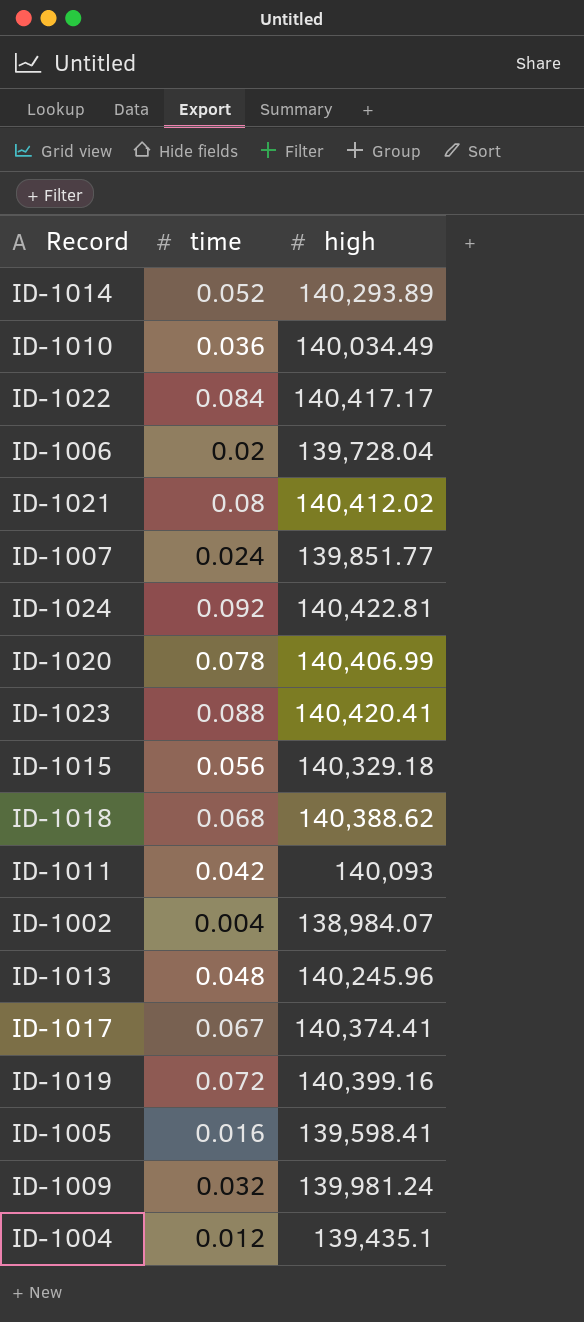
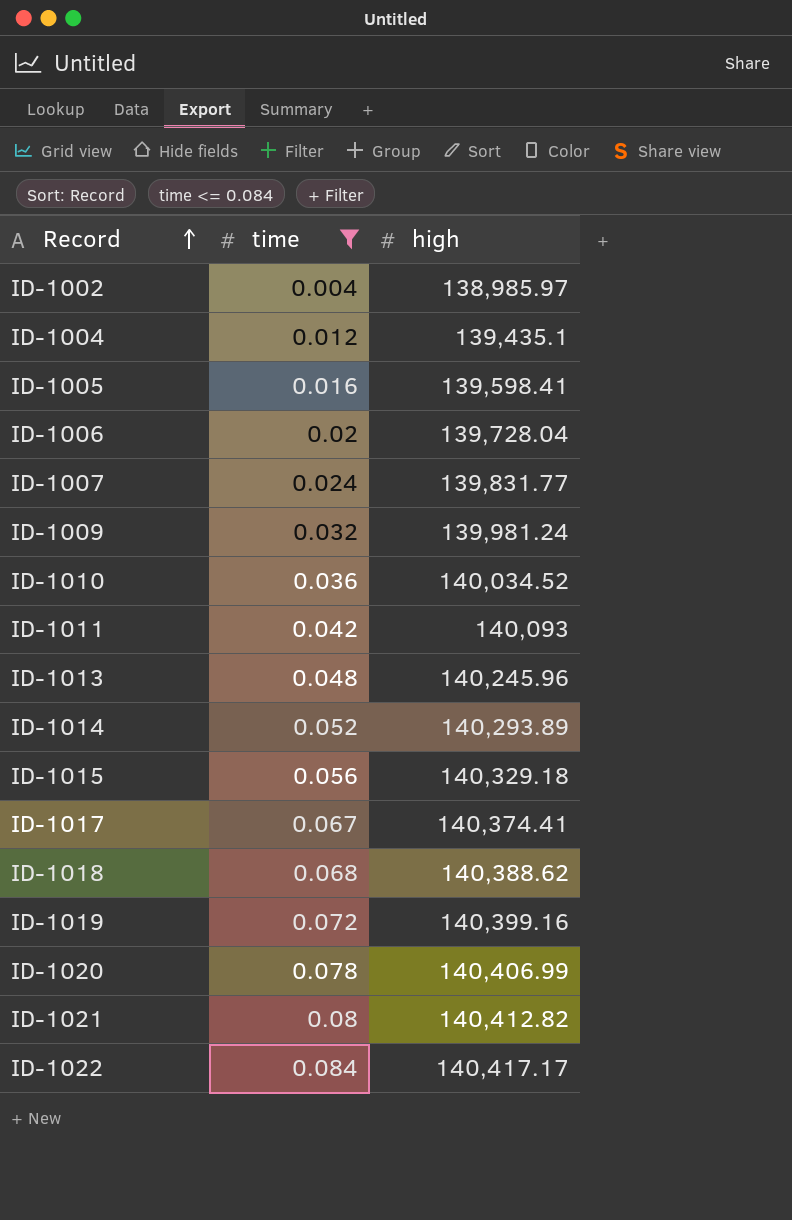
filter: none -> time <= 0.084
row order: none -> Record ascending
ID-1002 | high: 138,984.07 -> 138,985.97
ID-1007 | high: 139,851.77 -> 139,831.77
ID-1010 | high: 140,034.49 -> 140,034.52
ID-1021 | high: 140,412.02 -> 140,412.82

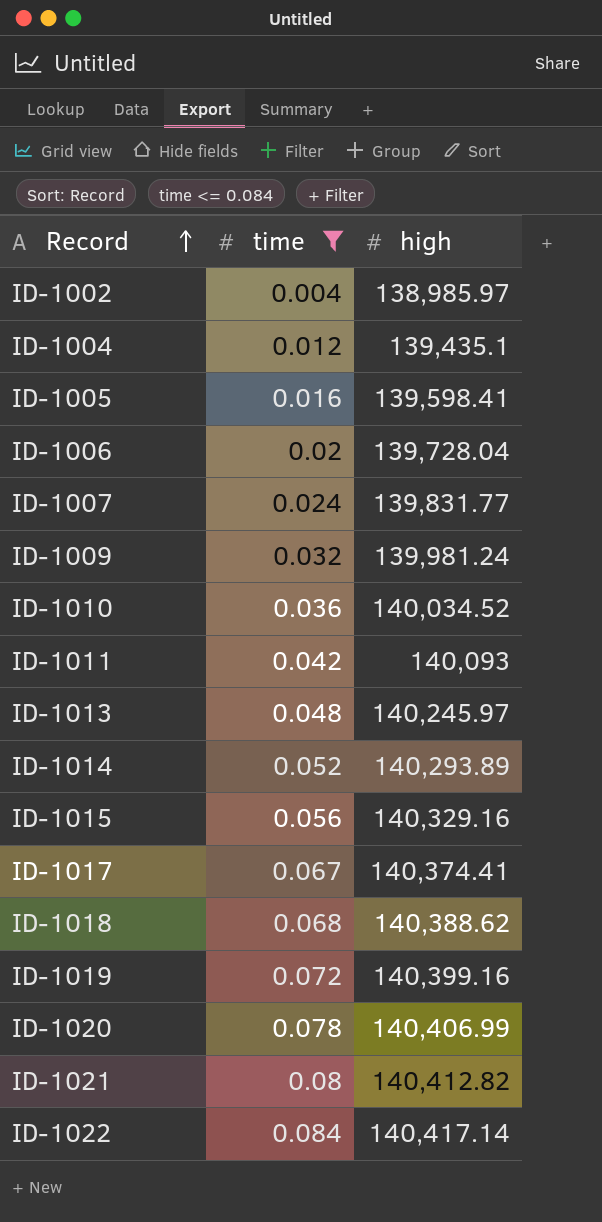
ID-1013 | high: 140,245.96 -> 140,245.97
ID-1015 | high: 140,329.18 -> 140,329.16
ID-1022 | high: 140,417.17 -> 140,417.14

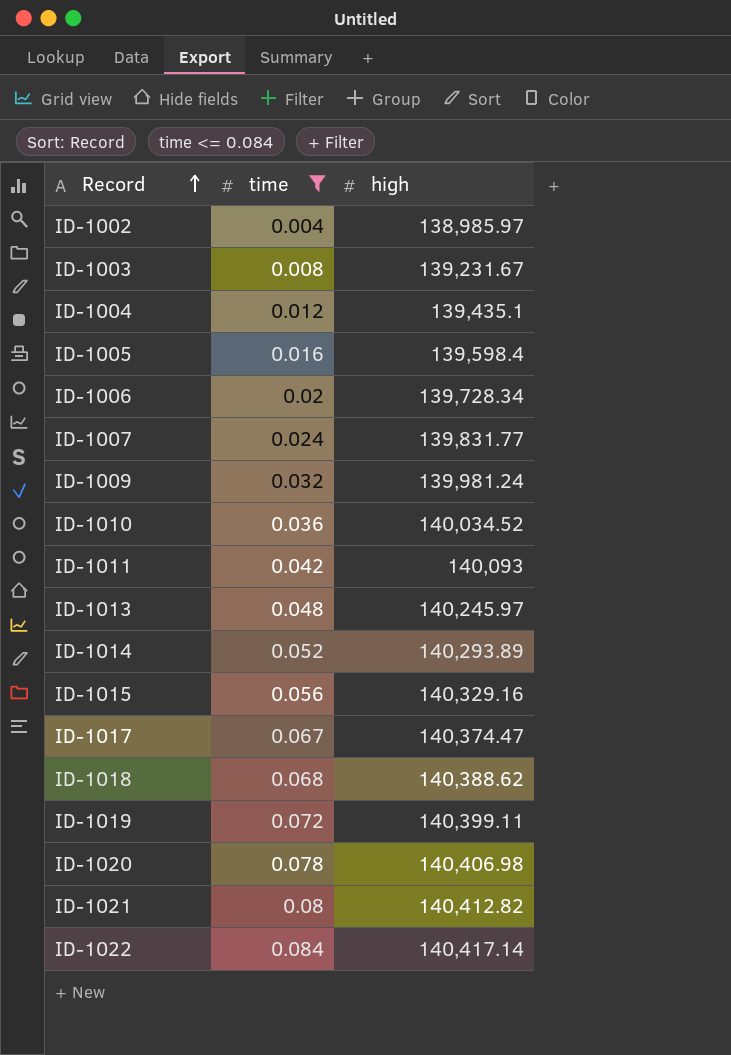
row ID-1003: none -> 0.008 | 139,231.67
ID-1005 | high: 139,598.41 -> 139,598.4
ID-1006 | high: 139,728.04 -> 139,728.34
ID-1017 | high: 140,374.41 -> 140,374.47
ID-1019 | high: 140,399.16 -> 140,399.11
ID-1020 | high: 140,406.99 -> 140,406.98

